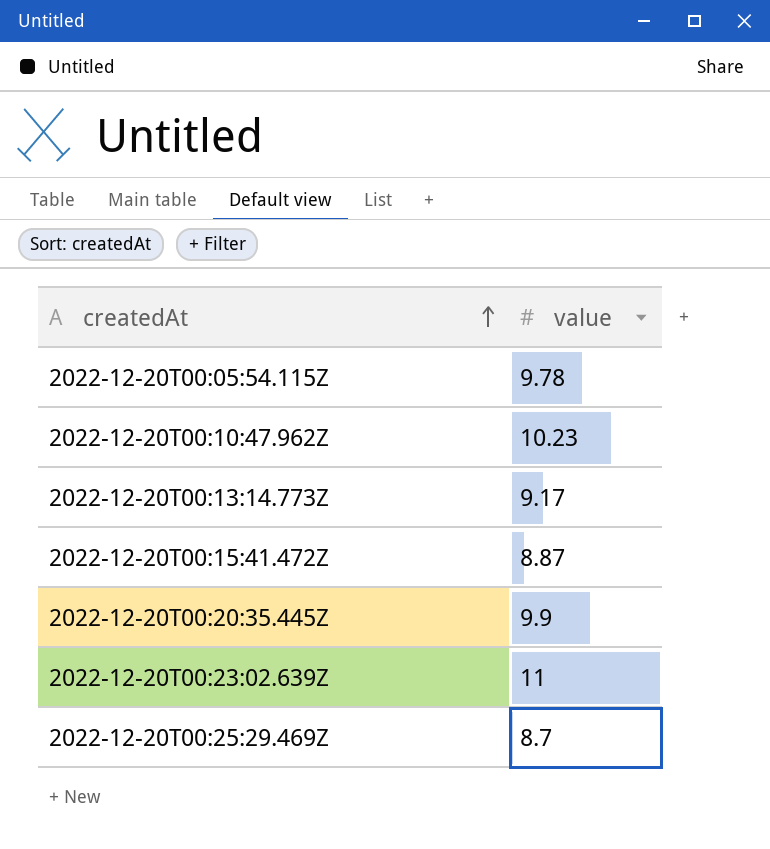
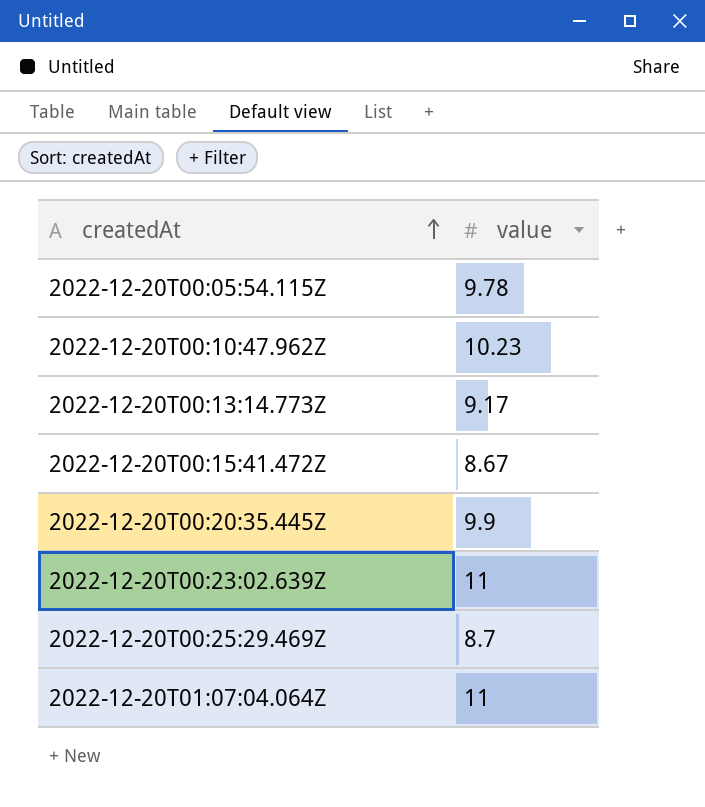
2022-12-20T00:15:41.472Z | value: 8.87 -> 8.67
row 2022-12-20T01:07:04.064Z: none -> 11

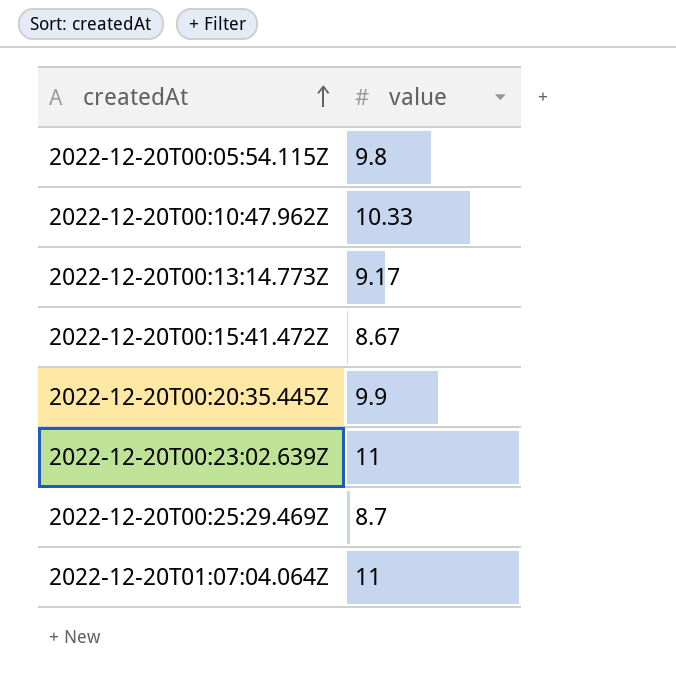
2022-12-20T00:05:54.115Z | value: 9.78 -> 9.8
2022-12-20T00:10:47.962Z | value: 10.23 -> 10.33

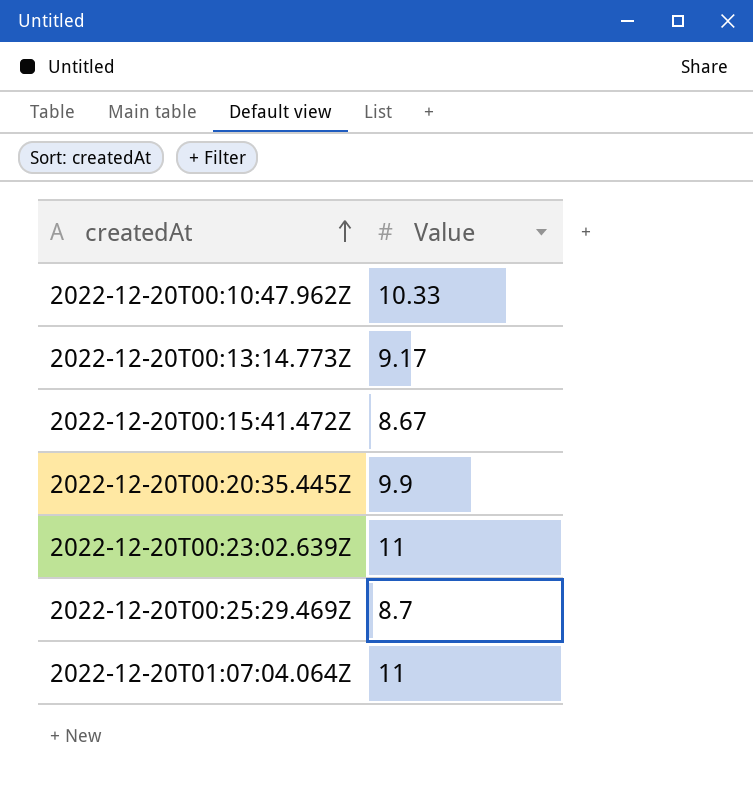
column name: value -> Value
row 2022-12-20T00:05:54.115Z: 9.8 -> none

